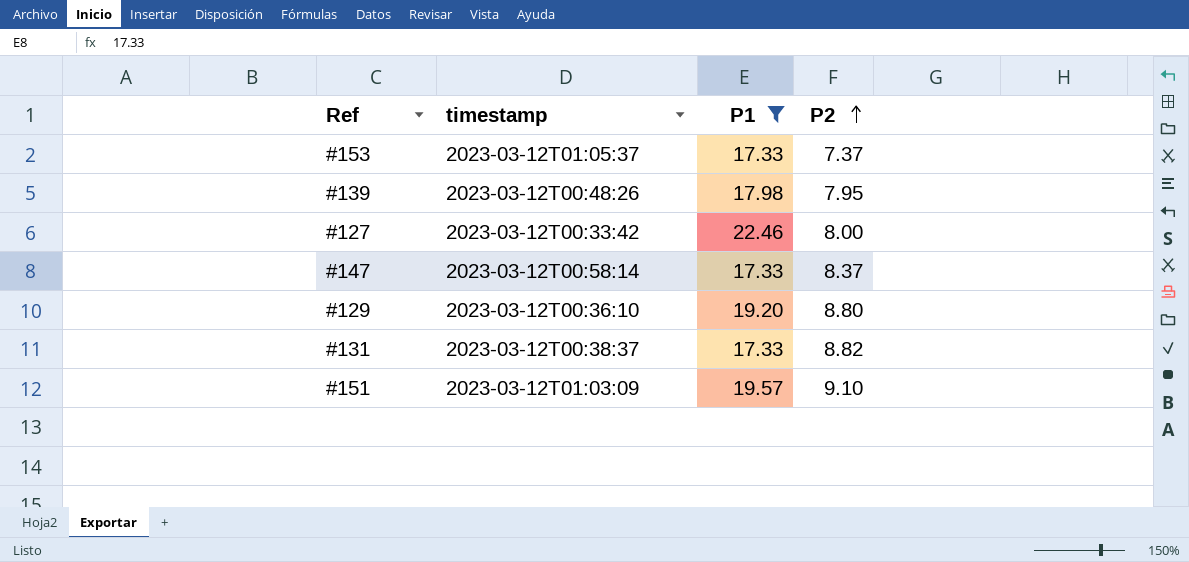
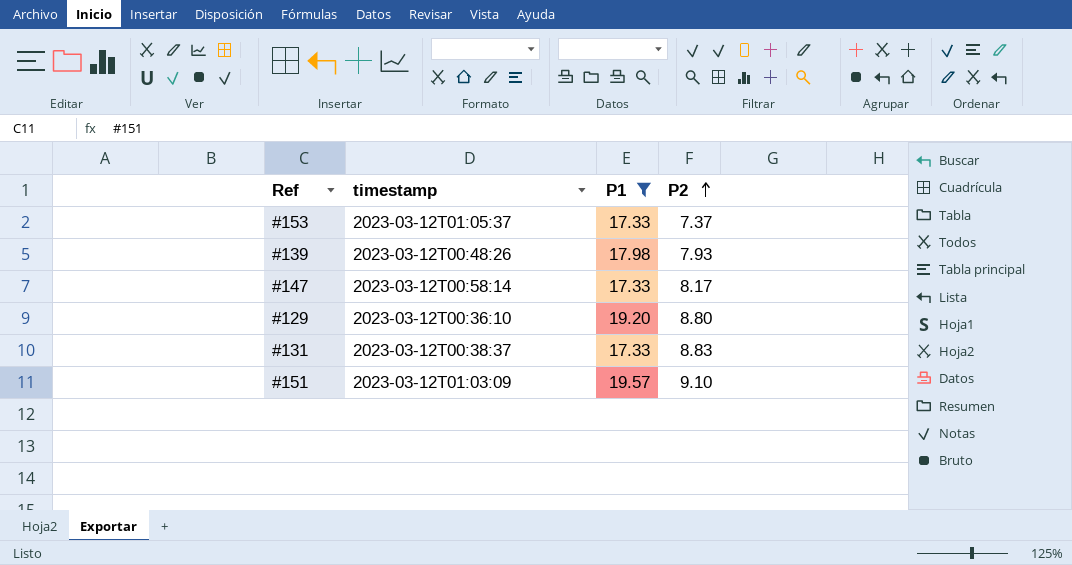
row #127: 2023-03-12T00:33:42 | 22.46 | 8.00 -> none
#139 | P2: 7.95 -> 7.93
#147 | P2: 8.37 -> 8.17
#131 | P2: 8.82 -> 8.83

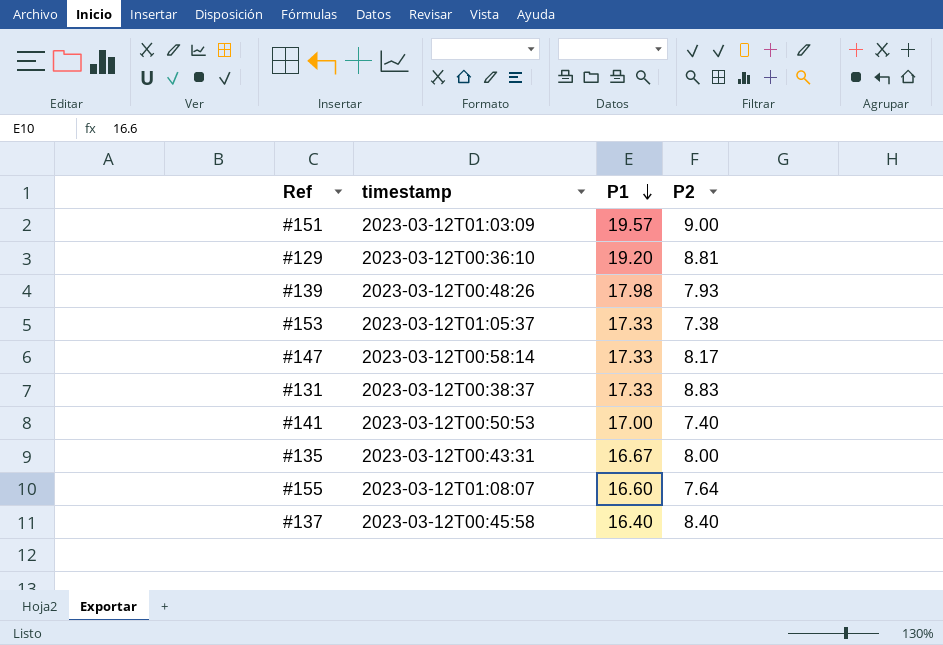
filter: P1 >= 17.33 -> none
row order: P2 ascending -> P1 descending
#151 | P2: 9.10 -> 9.00
#129 | P2: 8.80 -> 8.81
#153 | P2: 7.37 -> 7.38

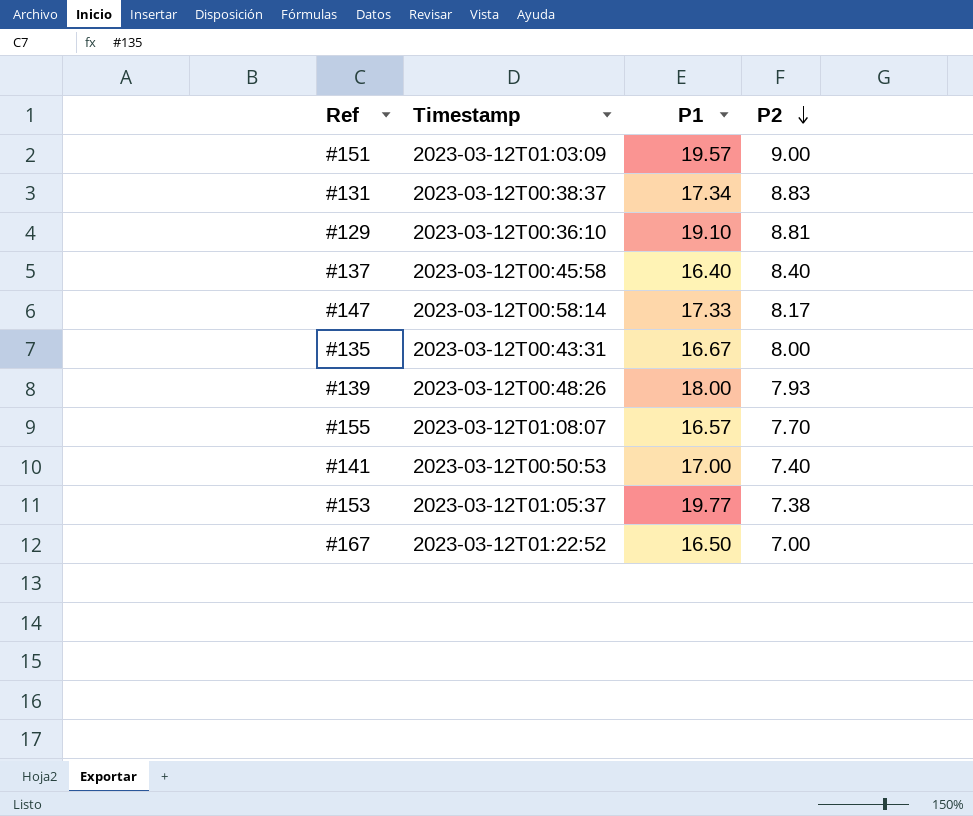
row order: P1 descending -> P2 descending
column name: timestamp -> Timestamp
#131 | P1: 17.33 -> 17.34
#129 | P1: 19.20 -> 19.10
#139 | P1: 17.98 -> 18.00
#155 | P1: 16.60 -> 16.57
#155 | P2: 7.64 -> 7.70
#153 | P1: 17.33 -> 19.77
row #167: none -> 2023-03-12T01:22:52 | 16.50 | 7.00

